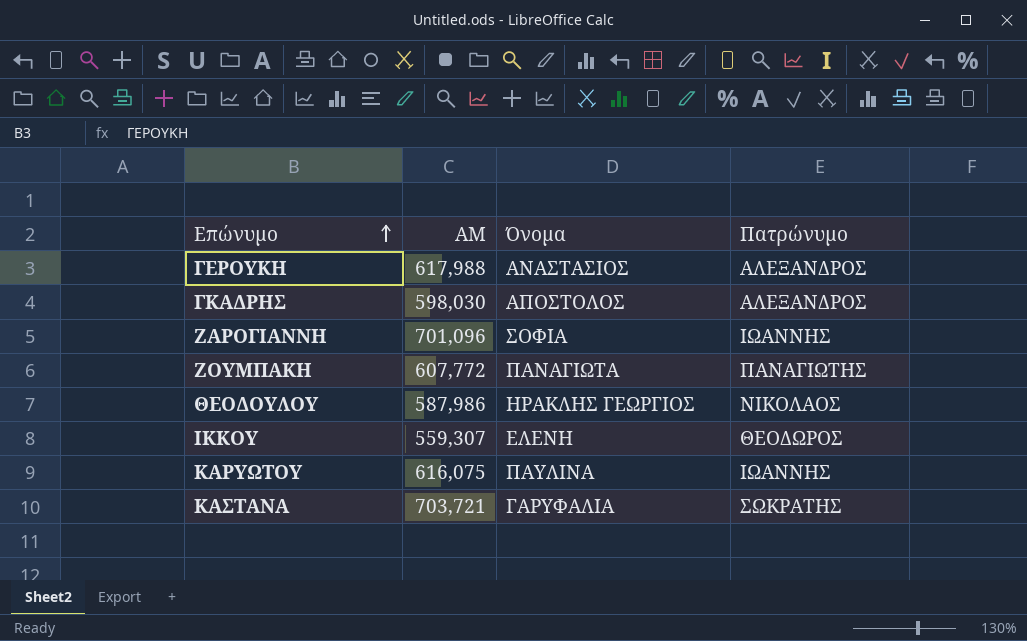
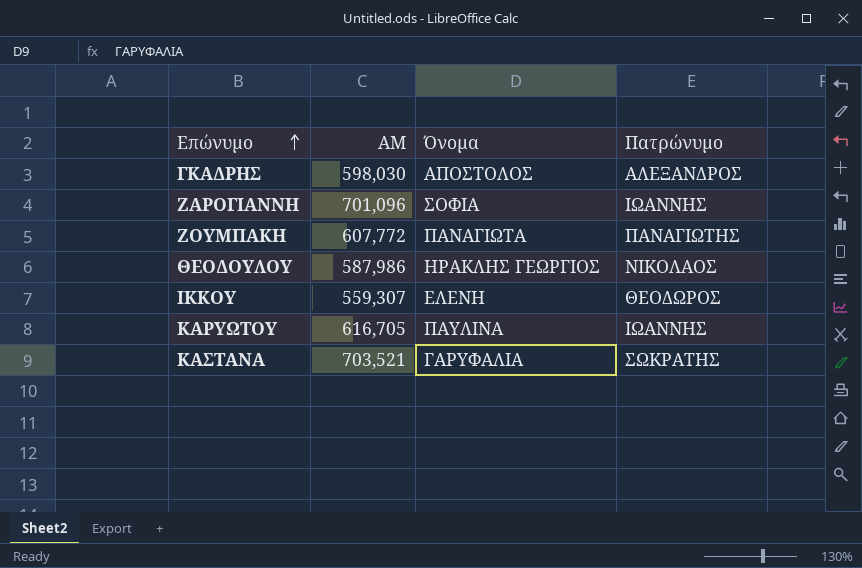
row ΓΕΡΟΥΚΗ: 617,988 | ΑΝΑΣΤΑΣΙΟΣ | ΑΛΕΞΑΝΔΡΟΣ -> none
ΚΑΡΥΩΤΟΥ | ΑΜ: 616,075 -> 616,705
ΚΑΣΤΑΝΑ | ΑΜ: 703,721 -> 703,521

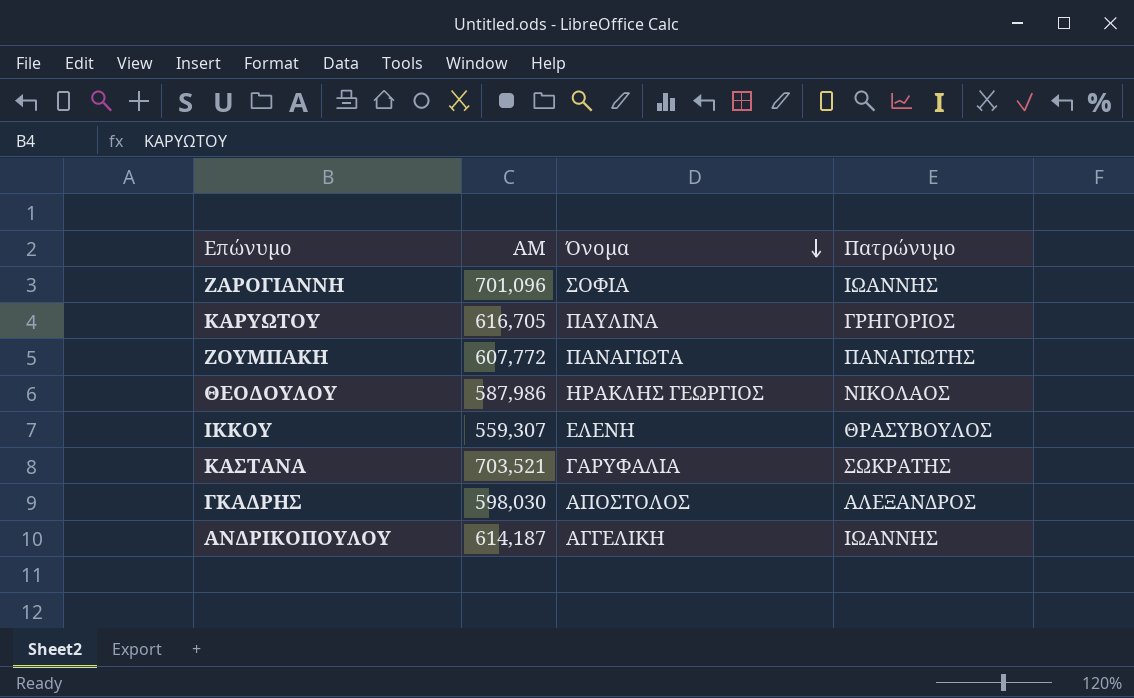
row order: Επώνυμο ascending -> Όνομα descending
ΚΑΡΥΩΤΟΥ | Πατρώνυμο: ΙΩΑΝΝΗΣ -> ΓΡΗΓΟΡΙΟΣ
ΙΚΚΟΥ | Πατρώνυμο: ΘΕΟΔΩΡΟΣ -> ΘΡΑΣΥΒΟΥΛΟΣ
row ΑΝΔΡΙΚΟΠΟΥΛΟΥ: none -> 614,187 | ΑΓΓΕΛΙΚΗ | ΙΩΑΝΝΗΣ

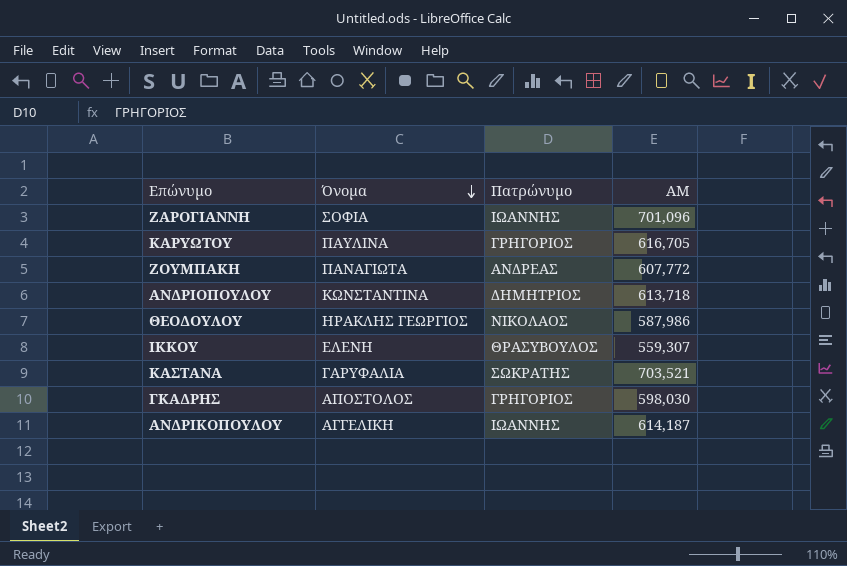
column ΑΜ | position: 2 -> 4
ΖΟΥΜΠΑΚΗ | Πατρώνυμο: ΠΑΝΑΓΙΩΤΗΣ -> ΑΝΔΡΕΑΣ
row ΑΝΔΡΙΟΠΟΥΛΟΥ: none -> ΚΩΝΣΤΑΝΤΙΝΑ | ΔΗΜΗΤΡΙΟΣ | 613,718
ΓΚΑΔΡΗΣ | Πατρώνυμο: ΑΛΕΞΑΝΔΡΟΣ -> ΓΡΗΓΟΡΙΟΣ

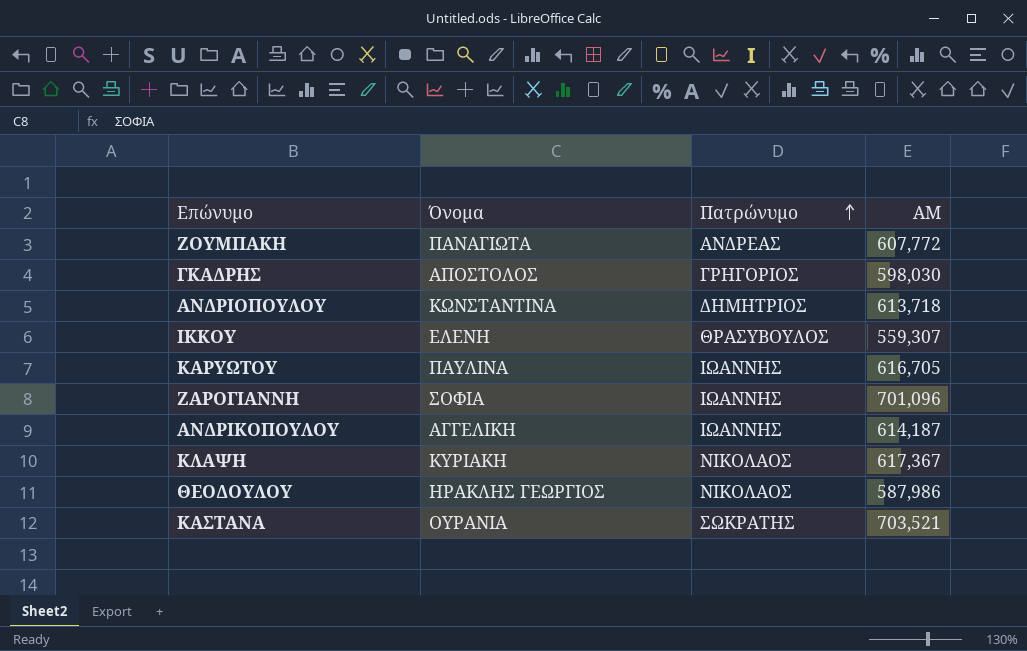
row order: Όνομα descending -> Πατρώνυμο ascending
ΚΑΡΥΩΤΟΥ | Πατρώνυμο: ΓΡΗΓΟΡΙΟΣ -> ΙΩΑΝΝΗΣ
row ΚΛΑΨΗ: none -> ΚΥΡΙΑΚΗ | ΝΙΚΟΛΑΟΣ | 617,367
ΚΑΣΤΑΝΑ | Όνομα: ΓΑΡΥΦΑΛΙΑ -> ΟΥΡΑΝΙΑ

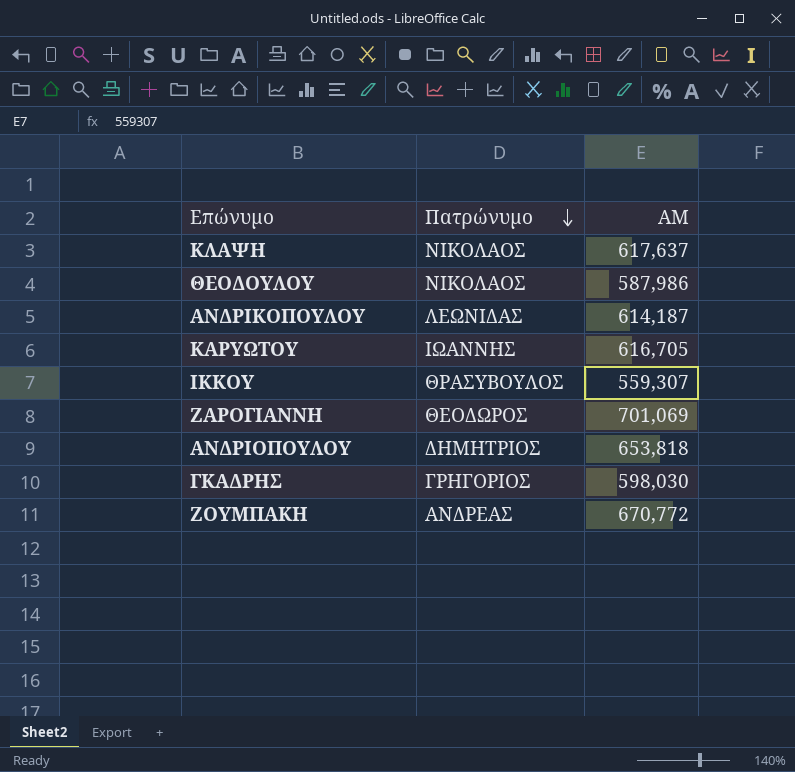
row order: Πατρώνυμο ascending -> Πατρώνυμο descending
column Όνομα | position: 2 -> none
row ΚΑΣΤΑΝΑ: ΟΥΡΑΝΙΑ | ΣΩΚΡΑΤΗΣ | 703,521 -> none
ΚΛΑΨΗ | ΑΜ: 617,367 -> 617,637
ΑΝΔΡΙΚΟΠΟΥΛΟΥ | Πατρώνυμο: ΙΩΑΝΝΗΣ -> ΛΕΩΝΙΔΑΣ
ΖΑΡΟΓΙΑΝΝΗ | Πατρώνυμο: ΙΩΑΝΝΗΣ -> ΘΕΟΔΩΡΟΣ
ΖΑΡΟΓΙΑΝΝΗ | ΑΜ: 701,096 -> 701,069
ΑΝΔΡΙΟΠΟΥΛΟΥ | ΑΜ: 613,718 -> 653,818
ΖΟΥΜΠΑΚΗ | ΑΜ: 607,772 -> 670,772

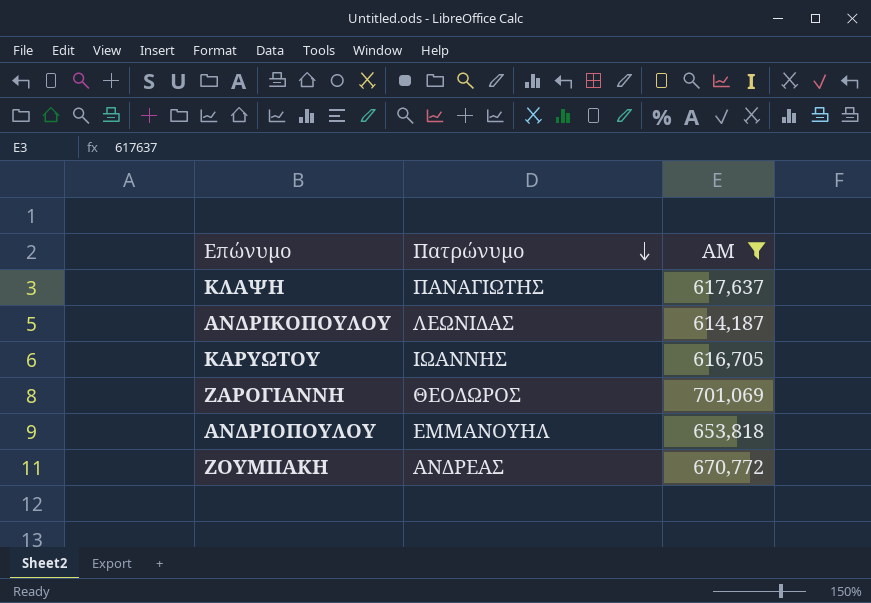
filter: none -> ΑΜ >= 614,187
ΚΛΑΨΗ | Πατρώνυμο: ΝΙΚΟΛΑΟΣ -> ΠΑΝΑΓΙΩΤΗΣ
ΑΝΔΡΙΟΠΟΥΛΟΥ | Πατρώνυμο: ΔΗΜΗΤΡΙΟΣ -> ΕΜΜΑΝΟΥΗΛ

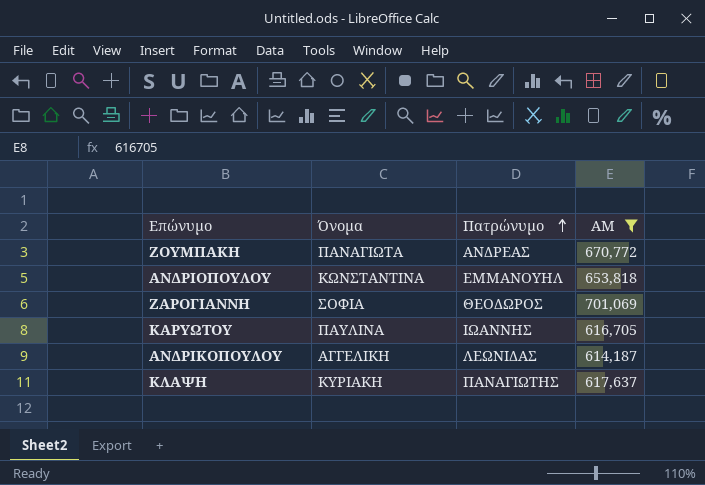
row order: Πατρώνυμο descending -> Πατρώνυμο ascending
column Όνομα | position: none -> 2

